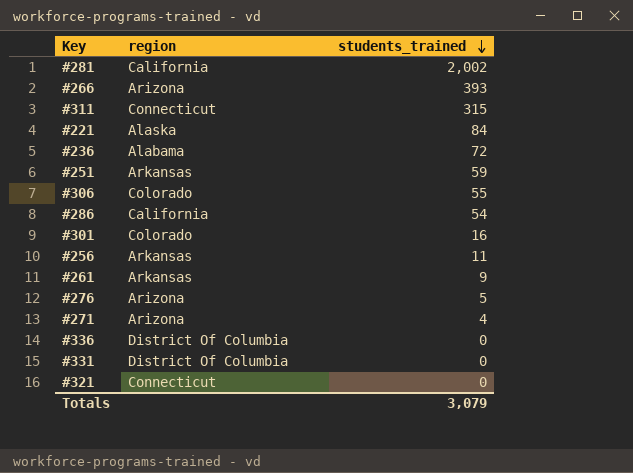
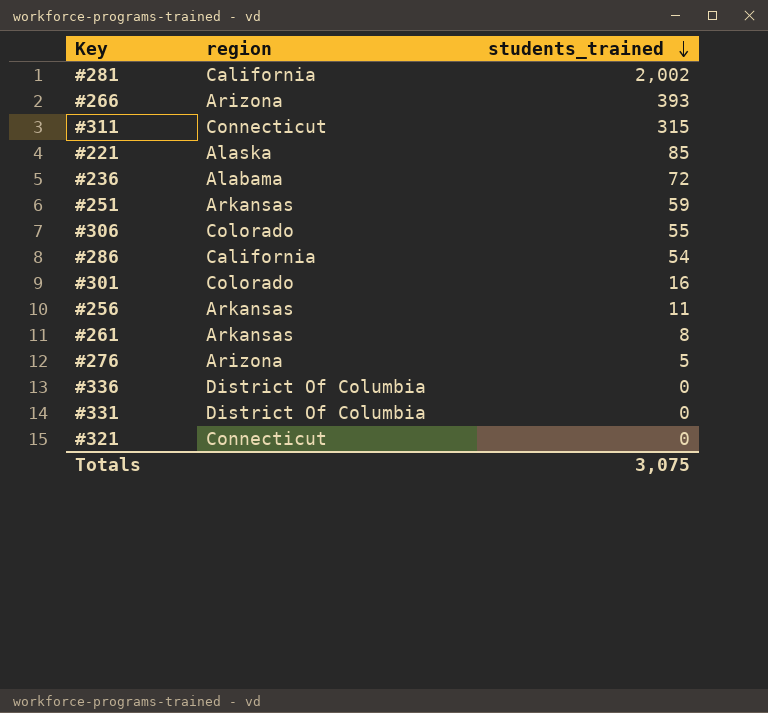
row #271: Arizona | 4 -> none
#221 | students_trained: 84 -> 85
#261 | students_trained: 9 -> 8
Totals | students_trained: 3,079 -> 3,075

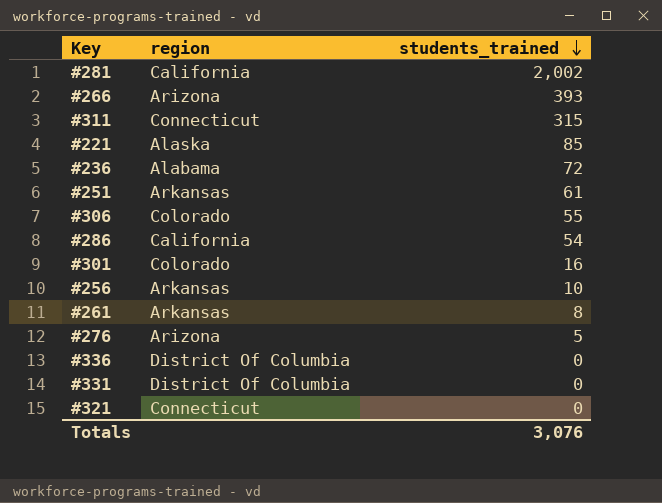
#251 | students_trained: 59 -> 61
#256 | students_trained: 11 -> 10
Totals | students_trained: 3,075 -> 3,076

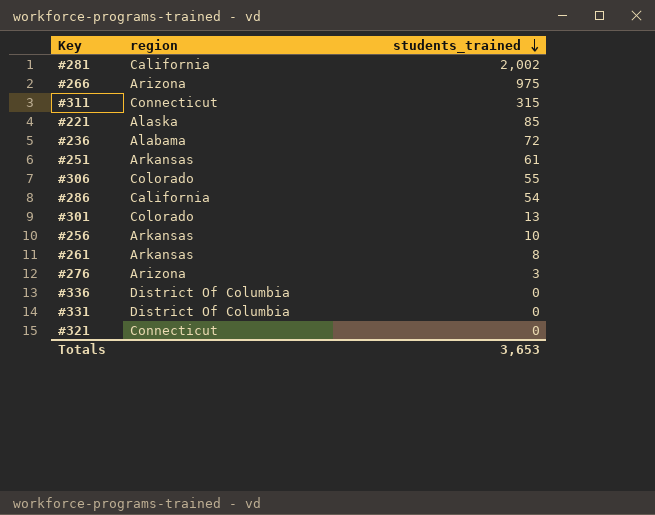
#266 | students_trained: 393 -> 975
#301 | students_trained: 16 -> 13
#276 | students_trained: 5 -> 3
Totals | students_trained: 3,076 -> 3,653

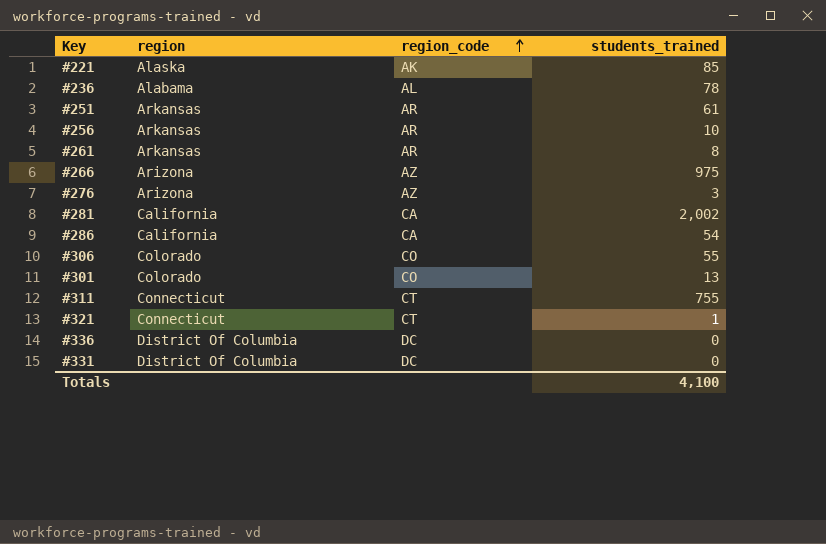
row order: students_trained descending -> region_code ascending
column region_code | position: none -> 3
#236 | students_trained: 72 -> 78
#311 | students_trained: 315 -> 755
#321 | students_trained: 0 -> 1
Totals | students_trained: 3,653 -> 4,100

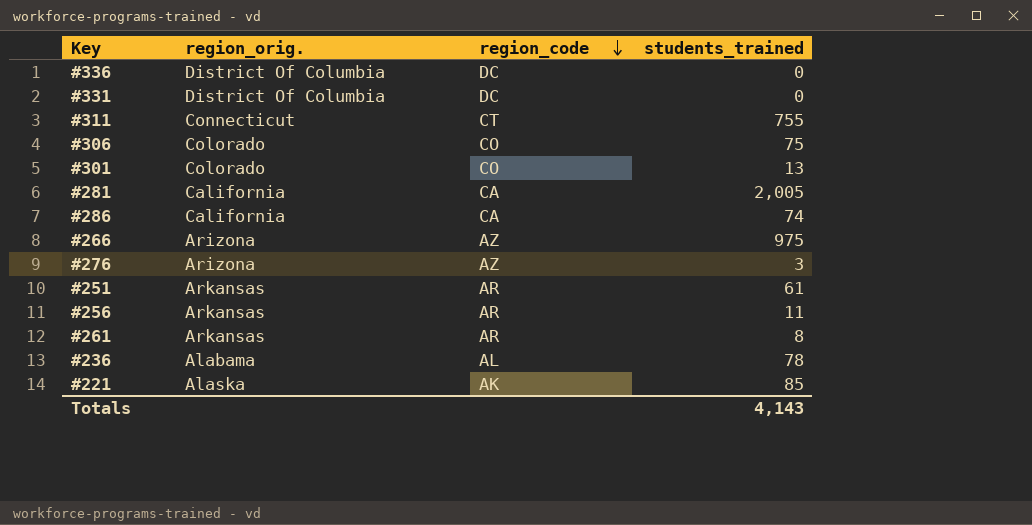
row order: region_code ascending -> region_code descending
column name: region -> region_orig.
row #321: Connecticut | CT | 1 -> none
#306 | students_trained: 55 -> 75
#281 | students_trained: 2,002 -> 2,005
#286 | students_trained: 54 -> 74
#256 | students_trained: 10 -> 11
Totals | students_trained: 4,100 -> 4,143

